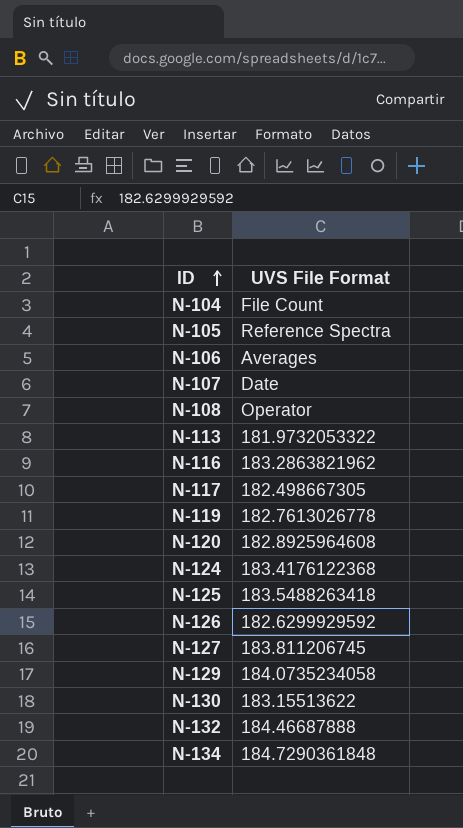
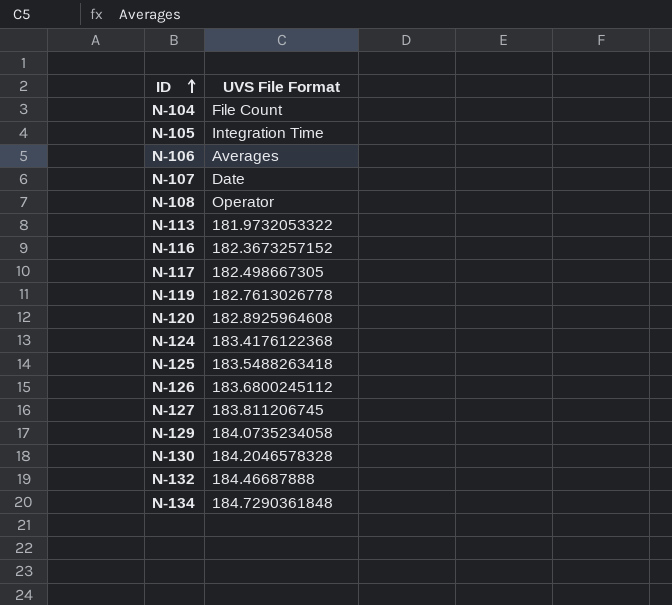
N-105 | UVS File Format: Reference Spectra -> Integration Time
N-116 | UVS File Format: 183.2863821962 -> 182.3673257152
N-126 | UVS File Format: 182.6299929592 -> 183.6800245112
N-130 | UVS File Format: 183.15513622 -> 184.2046578328

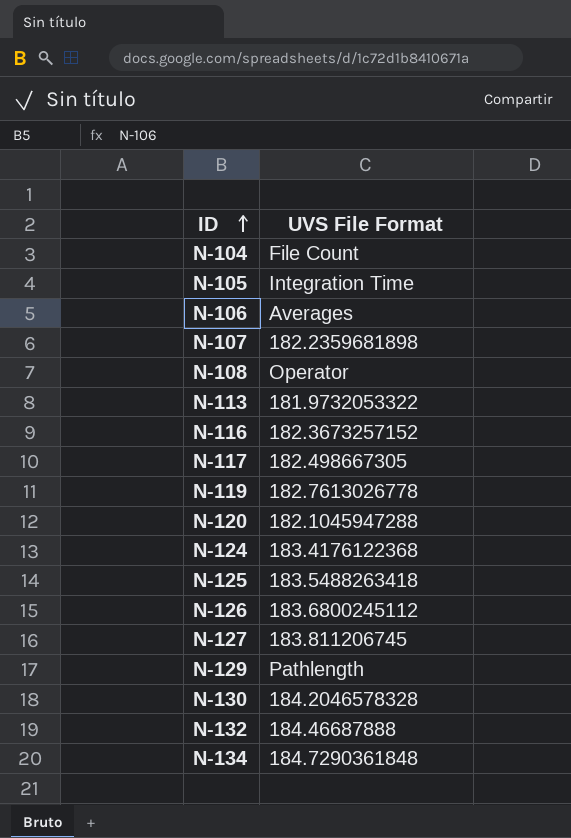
N-107 | UVS File Format: Date -> 182.2359681898
N-120 | UVS File Format: 182.8925964608 -> 182.1045947288
N-129 | UVS File Format: 184.0735234058 -> Pathlength

